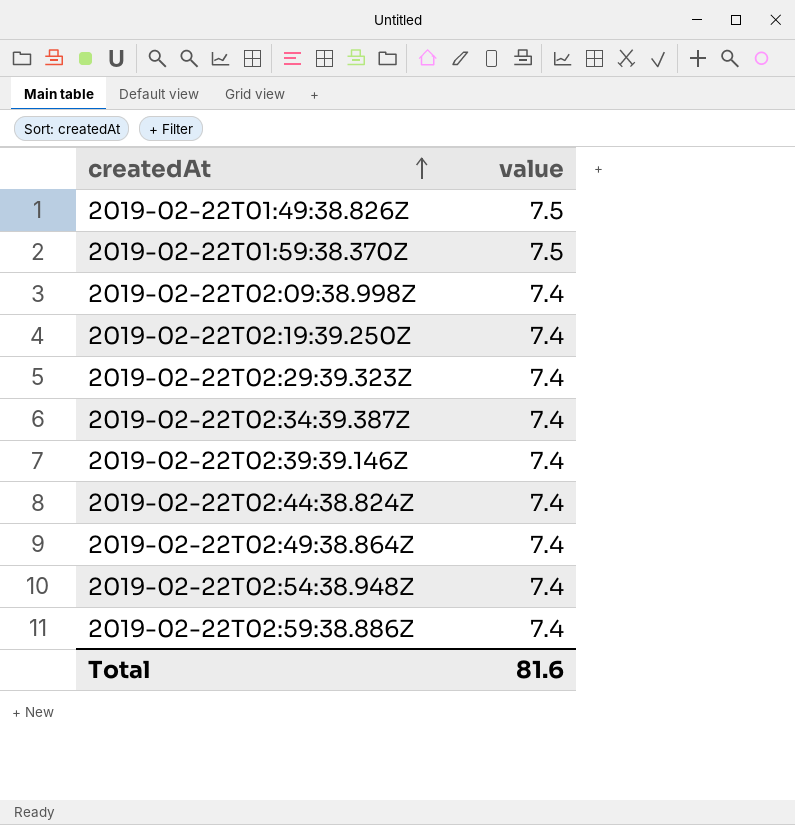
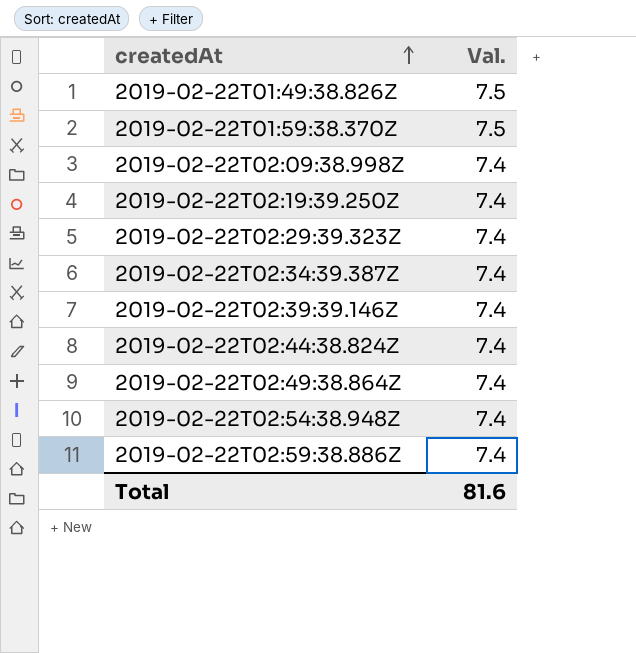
column name: value -> Val.

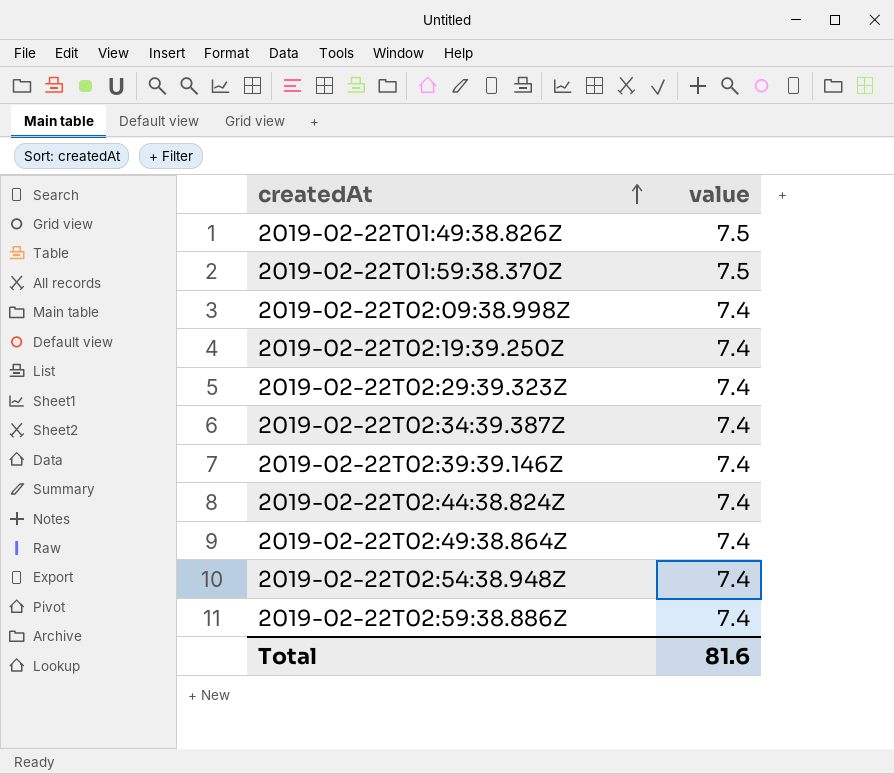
column name: Val. -> value

